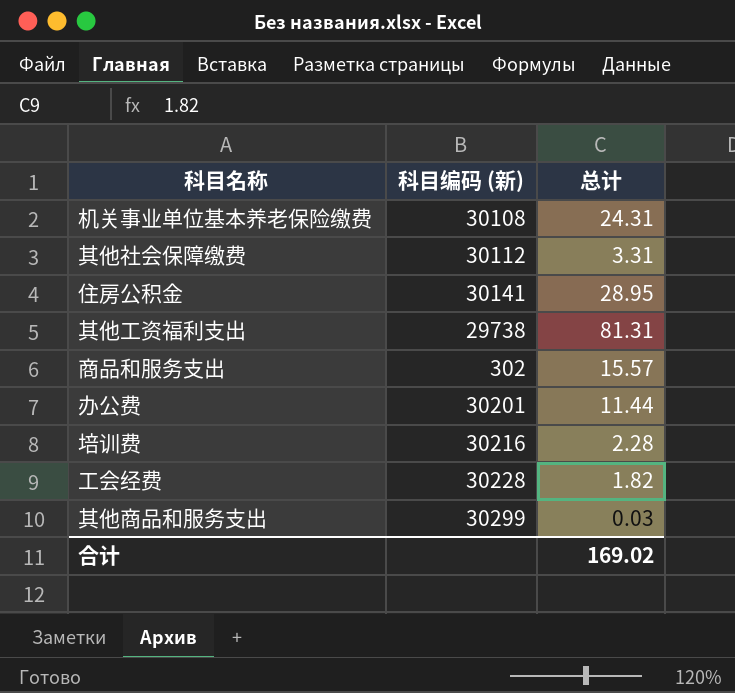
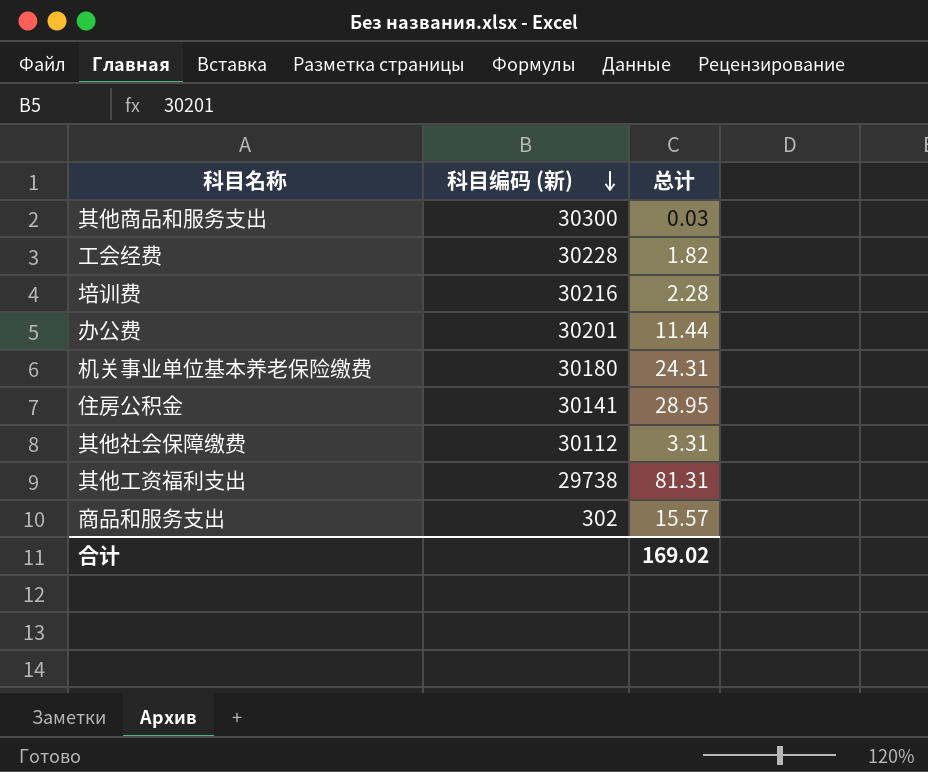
row order: none -> 科目编码 (新) descending
其他商品和服务支出 | 科目编码 (新): 30299 -> 30300
机关事业单位基本养老保险缴费 | 科目编码 (新): 30108 -> 30180

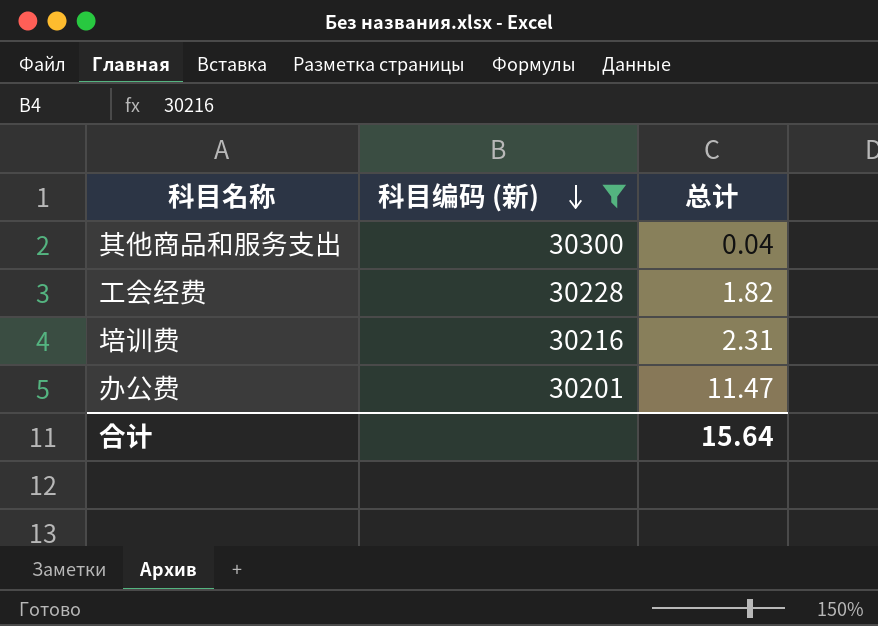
filter: none -> 科目编码 (新) >= 30201
其他商品和服务支出 | 总计: 0.03 -> 0.04
培训费 | 总计: 2.28 -> 2.31
办公费 | 总计: 11.44 -> 11.47
合计 | 总计: 169.02 -> 15.64

